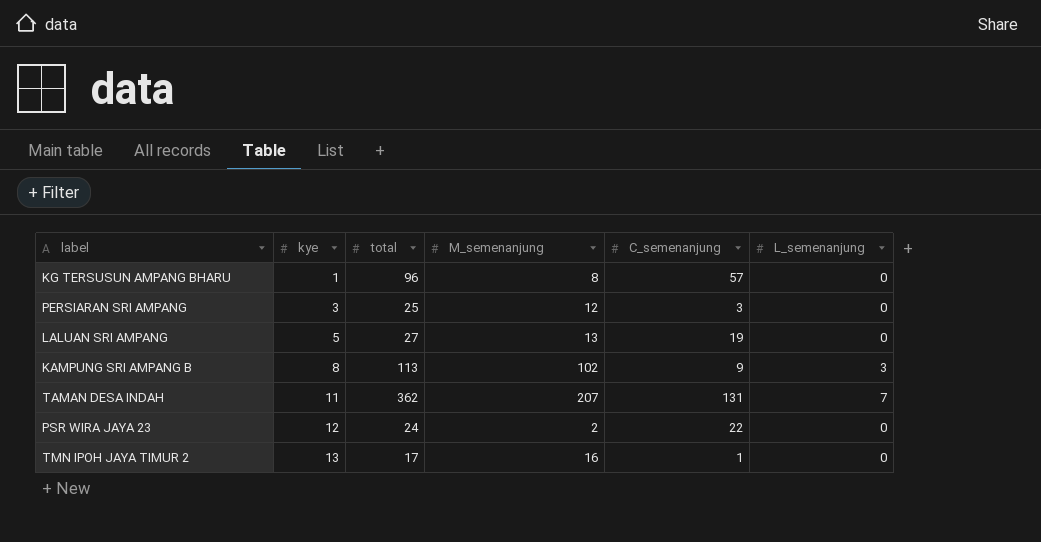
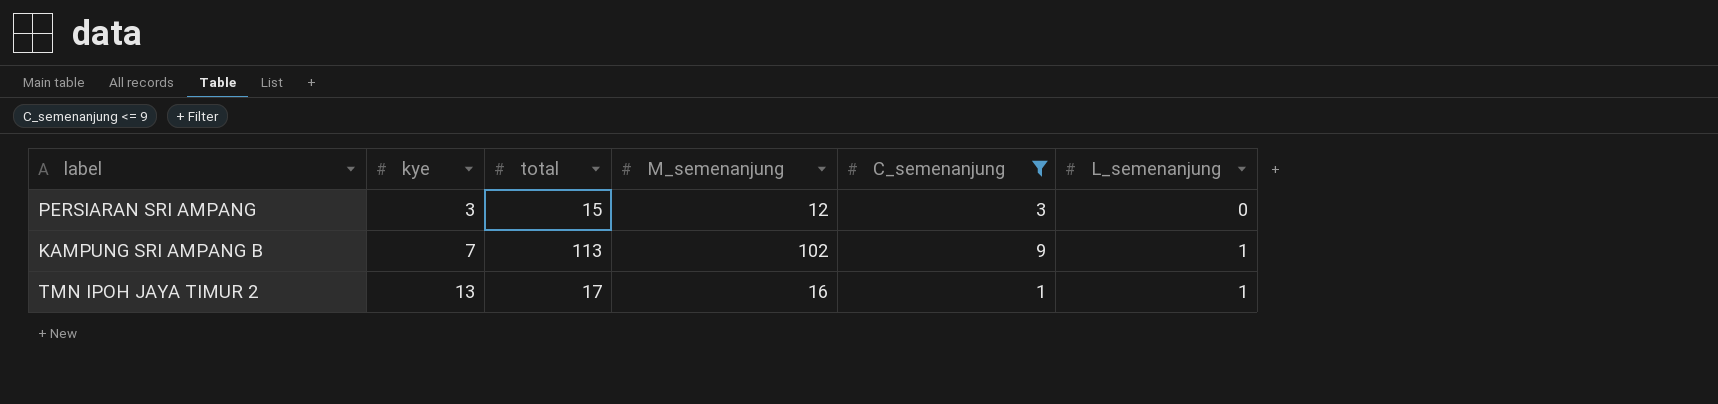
filter: none -> C_semenanjung <= 9
PERSIARAN SRI AMPANG | total: 25 -> 15
KAMPUNG SRI AMPANG B | kye: 8 -> 7
KAMPUNG SRI AMPANG B | L_semenanjung: 3 -> 1
TMN IPOH JAYA TIMUR 2 | L_semenanjung: 0 -> 1

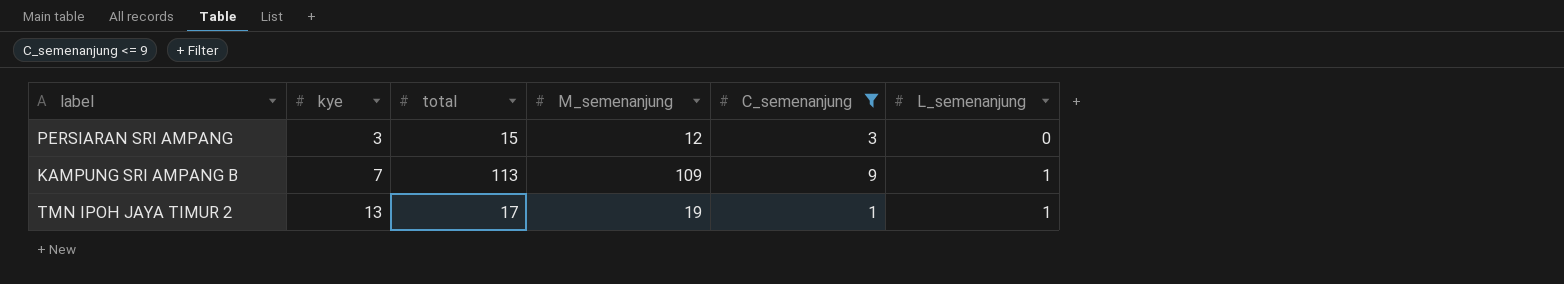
KAMPUNG SRI AMPANG B | M_semenanjung: 102 -> 109
TMN IPOH JAYA TIMUR 2 | M_semenanjung: 16 -> 19

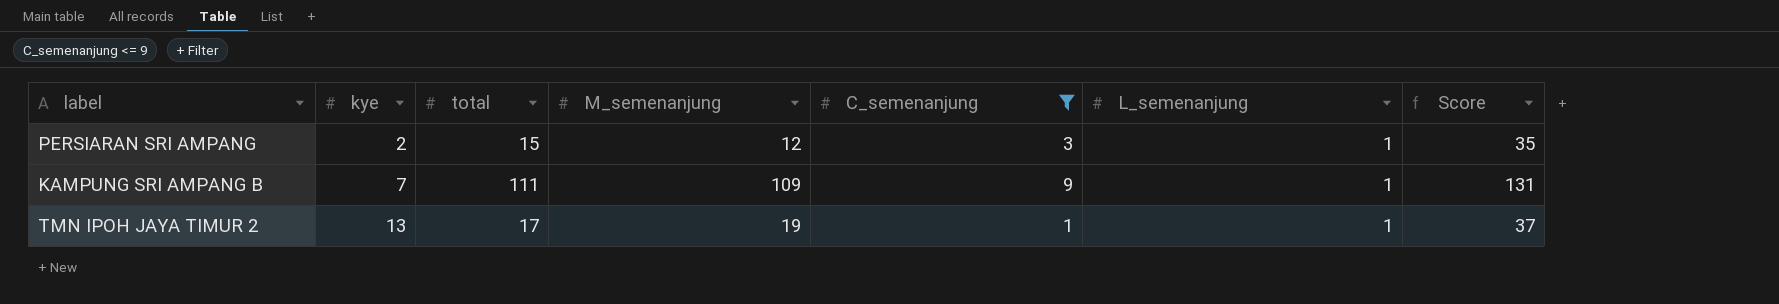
column Score | formula: none -> [total] + 20
PERSIARAN SRI AMPANG | kye: 3 -> 2
PERSIARAN SRI AMPANG | L_semenanjung: 0 -> 1
KAMPUNG SRI AMPANG B | total: 113 -> 111

